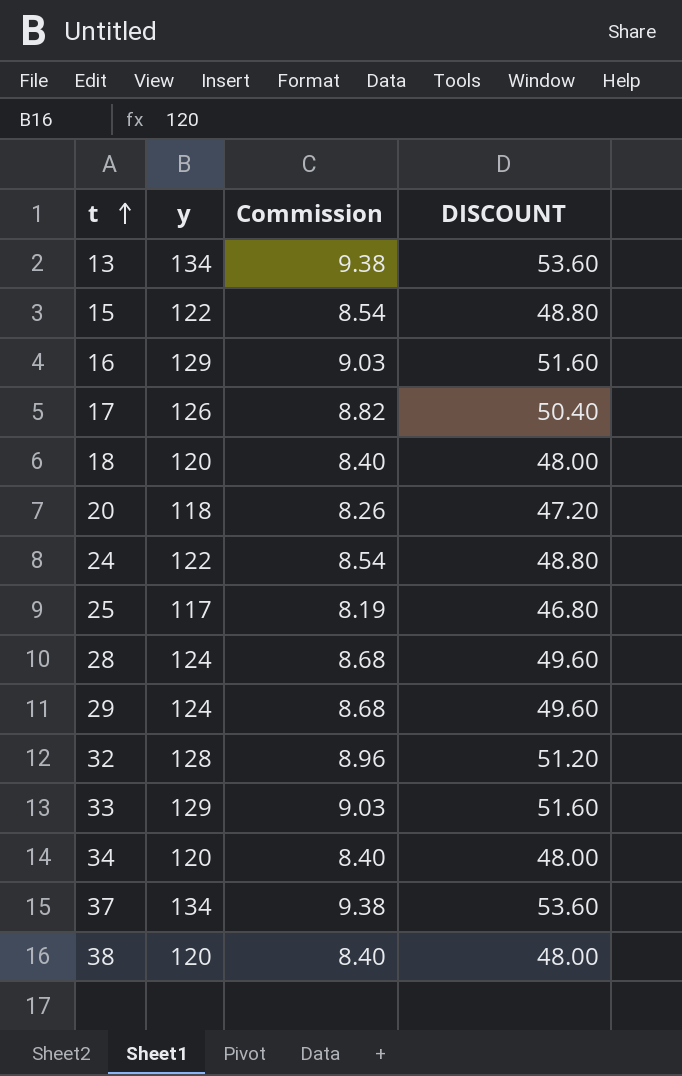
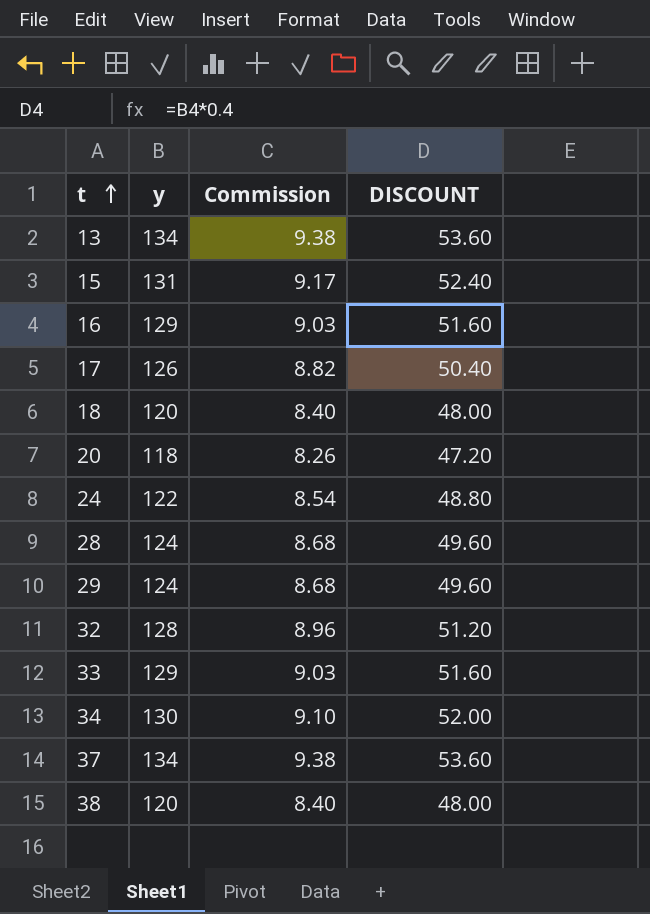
row 25: 117 | 8.19 | 46.80 -> none
15 | y: 122 -> 131
15 | Commission: 8.54 -> 9.17
15 | DISCOUNT: 48.80 -> 52.40
34 | y: 120 -> 130
34 | Commission: 8.40 -> 9.10
34 | DISCOUNT: 48.00 -> 52.00

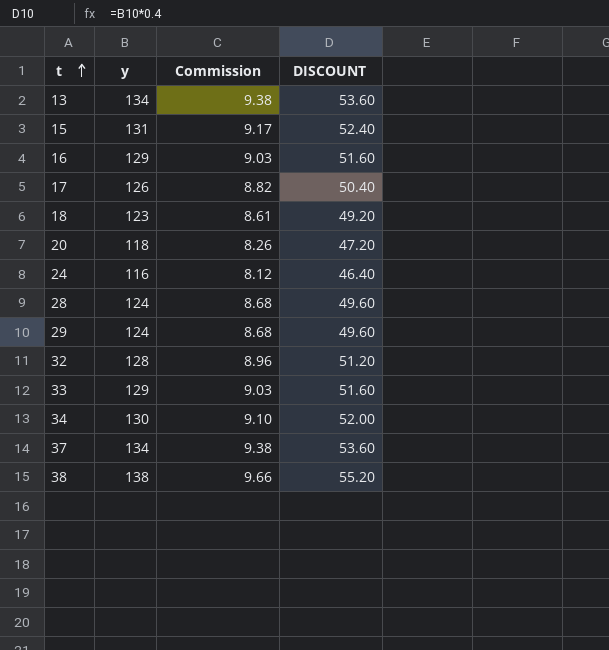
18 | y: 120 -> 123
18 | Commission: 8.40 -> 8.61
18 | DISCOUNT: 48.00 -> 49.20
24 | y: 122 -> 116
24 | Commission: 8.54 -> 8.12
24 | DISCOUNT: 48.80 -> 46.40
38 | y: 120 -> 138
38 | Commission: 8.40 -> 9.66
38 | DISCOUNT: 48.00 -> 55.20

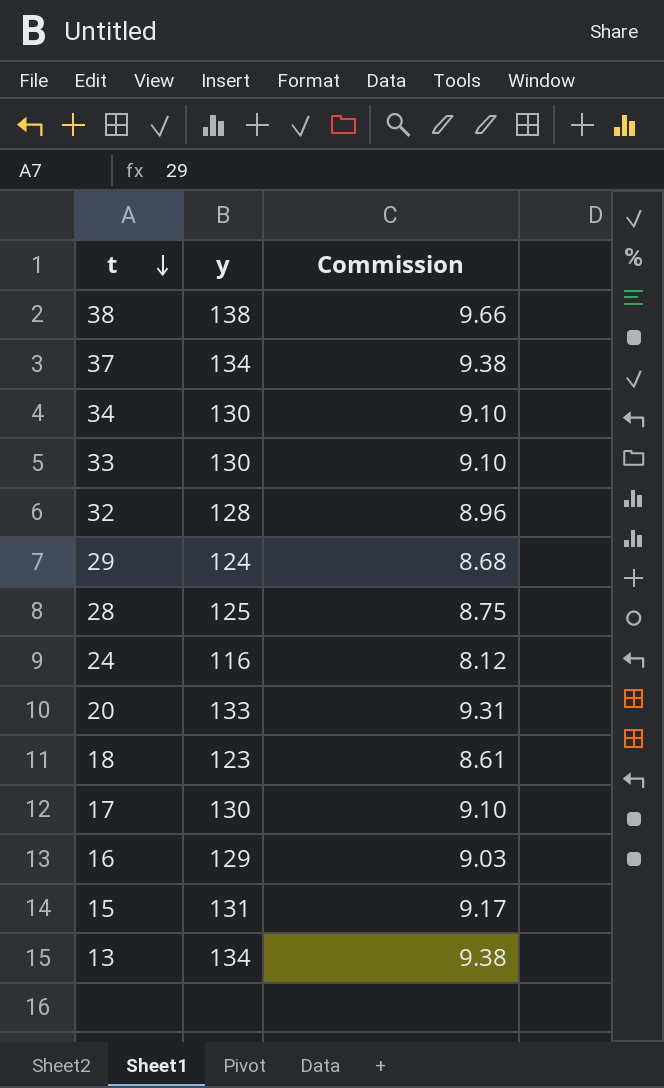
row order: t ascending -> t descending
column DISCOUNT | formula: [y] * 0.4 -> none
33 | y: 129 -> 130
33 | Commission: 9.03 -> 9.10
28 | y: 124 -> 125
28 | Commission: 8.68 -> 8.75
20 | y: 118 -> 133
20 | Commission: 8.26 -> 9.31
17 | y: 126 -> 130
17 | Commission: 8.82 -> 9.10

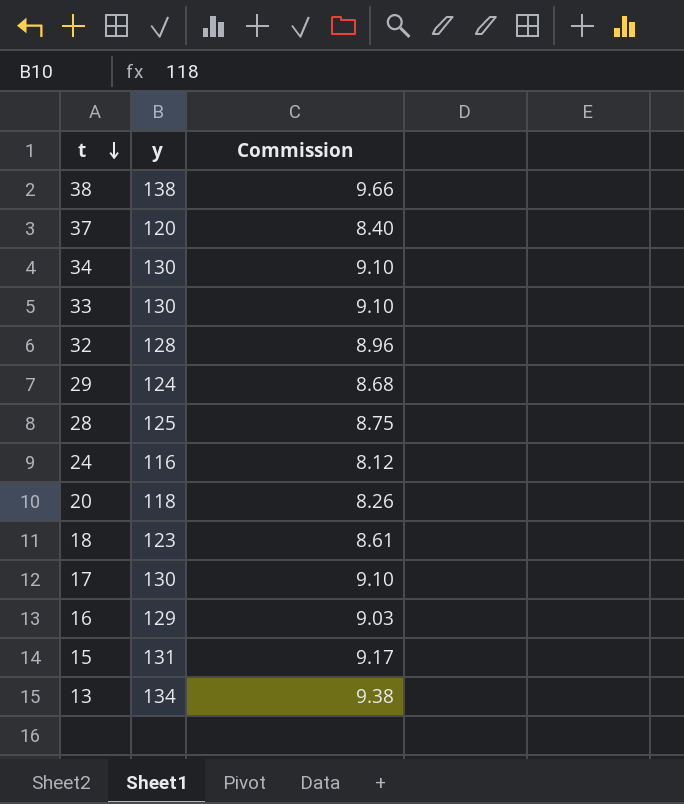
37 | y: 134 -> 120
37 | Commission: 9.38 -> 8.40
20 | y: 133 -> 118
20 | Commission: 9.31 -> 8.26

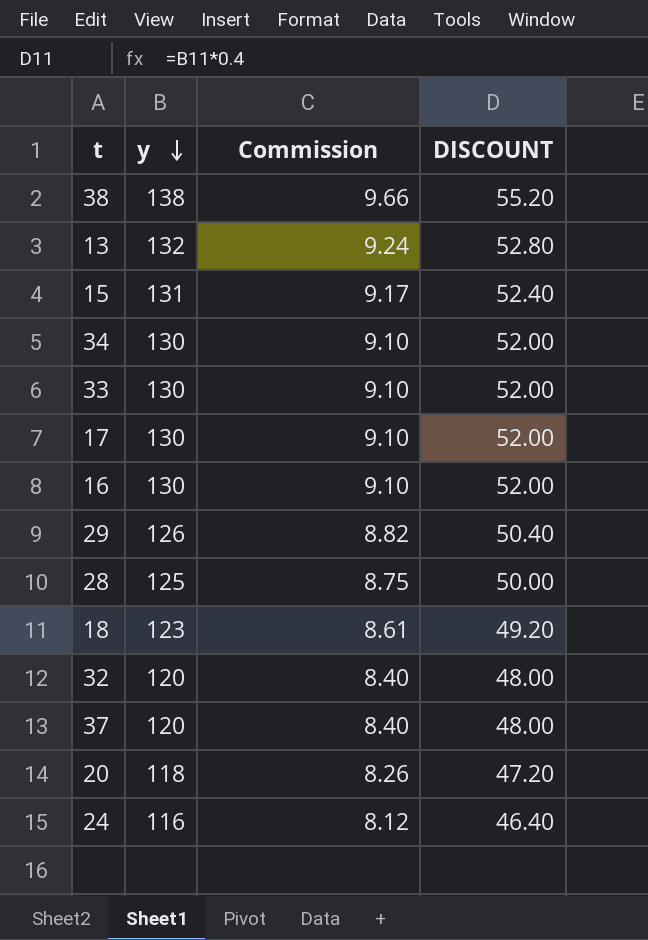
row order: t descending -> y descending
column DISCOUNT | formula: none -> [y] * 0.4
13 | y: 134 -> 132
13 | Commission: 9.38 -> 9.24
16 | y: 129 -> 130
16 | Commission: 9.03 -> 9.10
29 | y: 124 -> 126
29 | Commission: 8.68 -> 8.82
32 | y: 128 -> 120
32 | Commission: 8.96 -> 8.40

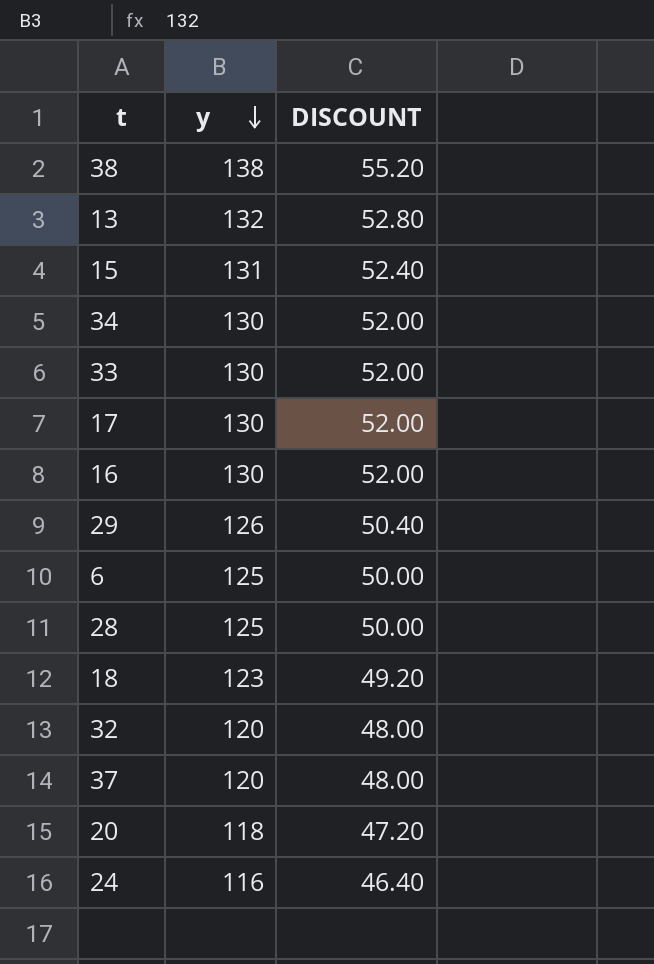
column Commission | formula: [y] * 0.07 -> none
row 6: none -> 125 | 50.00

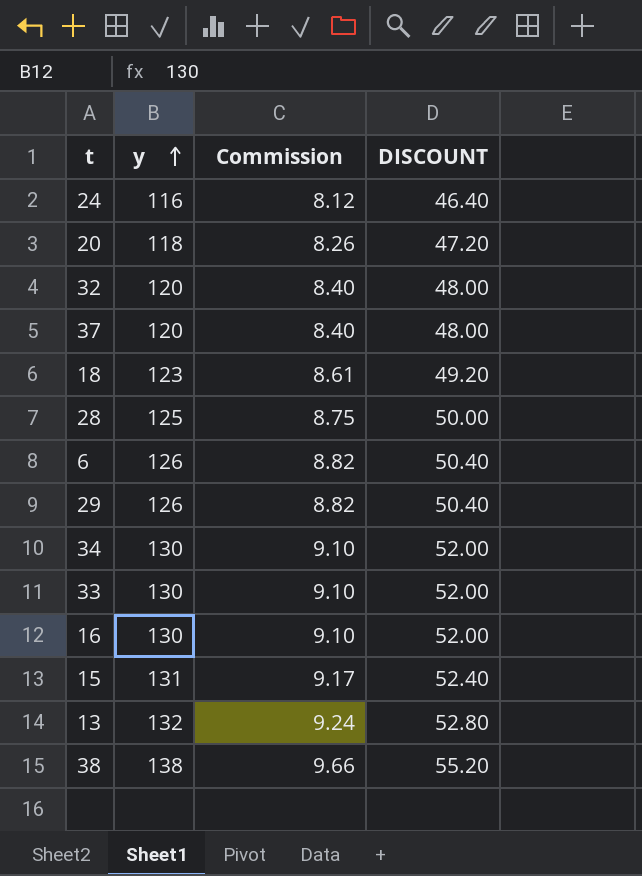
row order: y descending -> y ascending
column Commission | formula: none -> [y] * 0.07
row 17: 130 | 52.00 -> none
6 | y: 125 -> 126
6 | DISCOUNT: 50.00 -> 50.40

